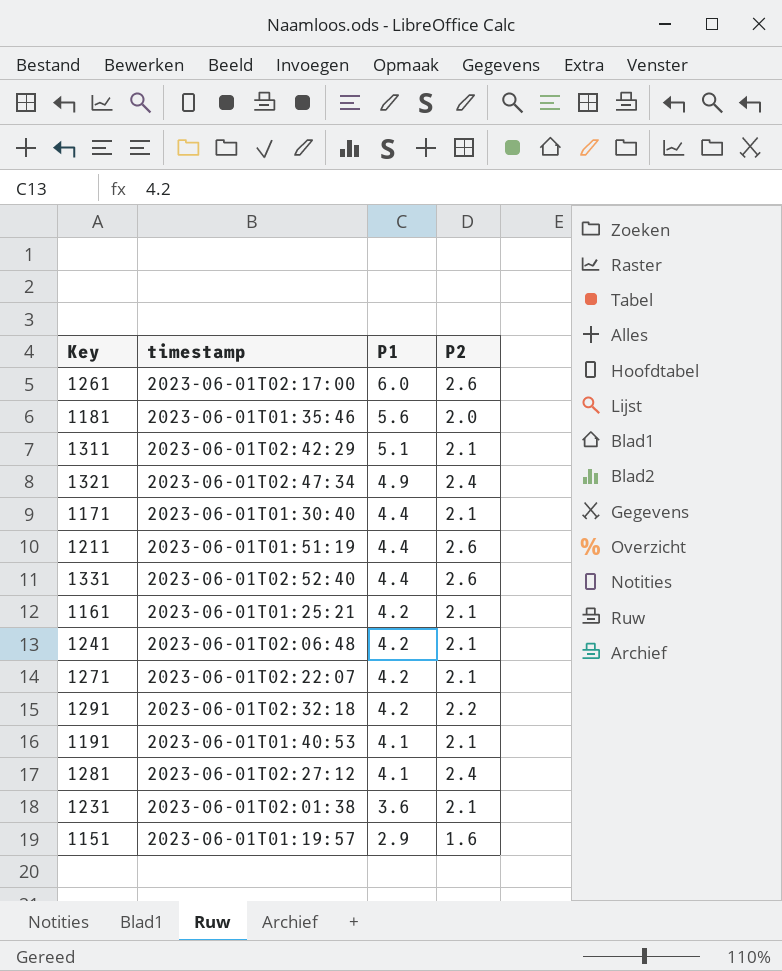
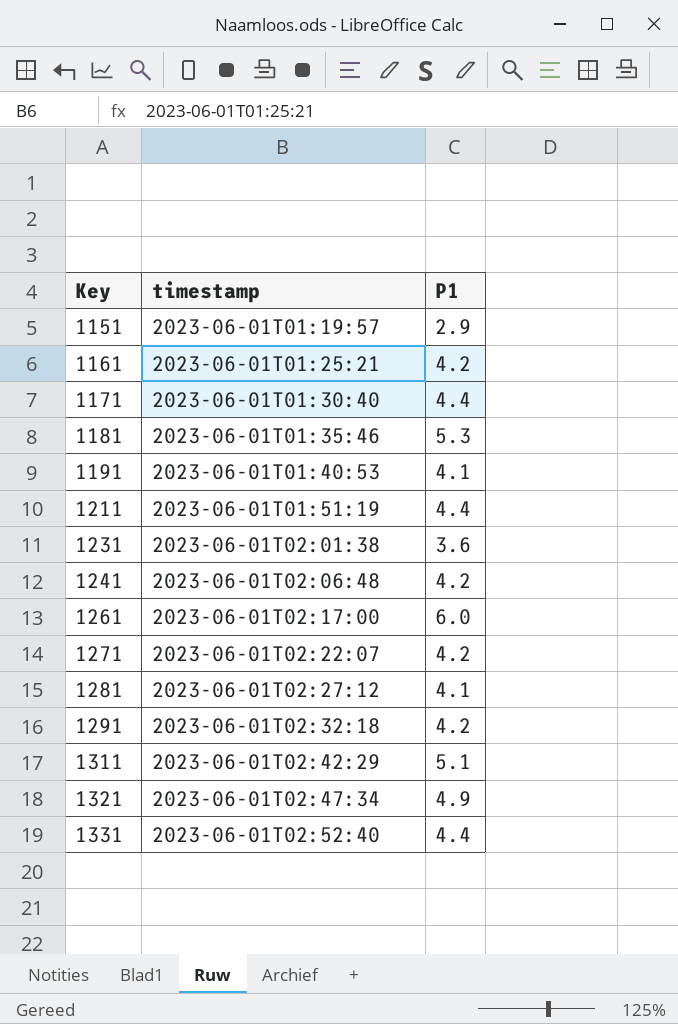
row order: P1 descending -> Key ascending
column P2 | position: 4 -> none
1181 | P1: 5.6 -> 5.3

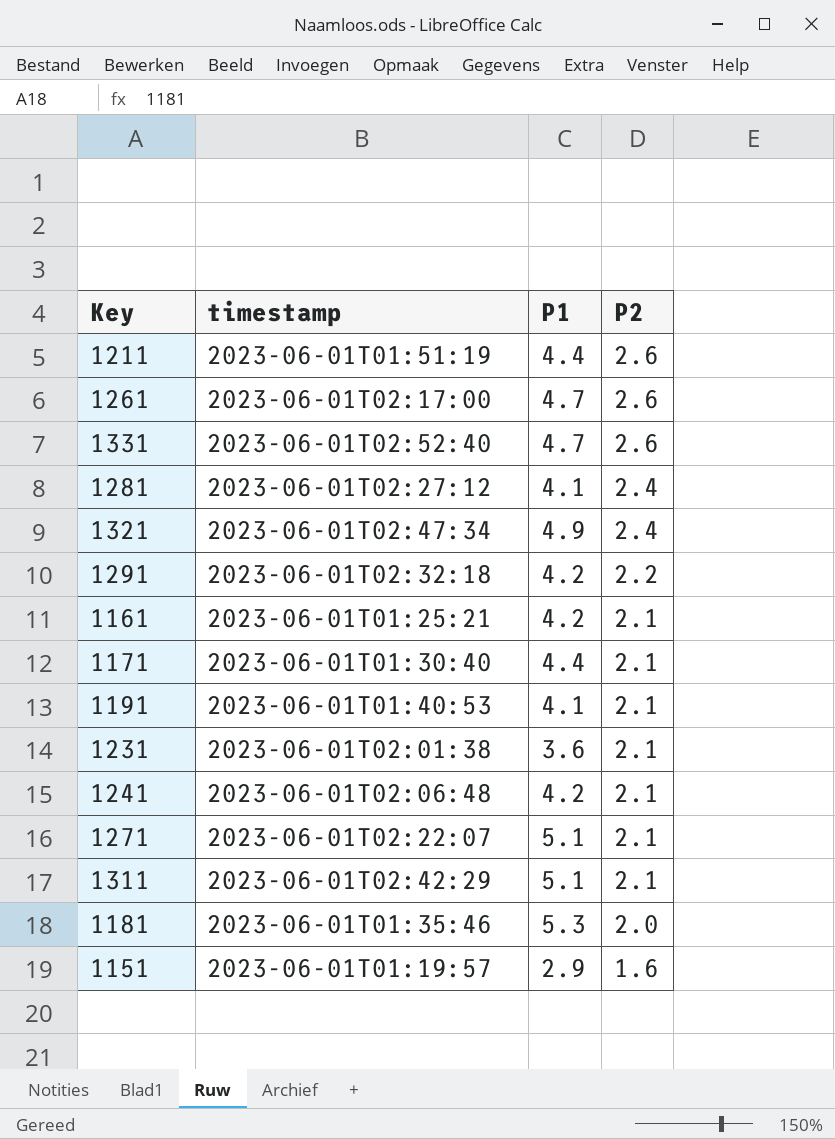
row order: Key ascending -> P2 descending
column P2 | position: none -> 4
1261 | P1: 6.0 -> 4.7
1331 | P1: 4.4 -> 4.7
1271 | P1: 4.2 -> 5.1

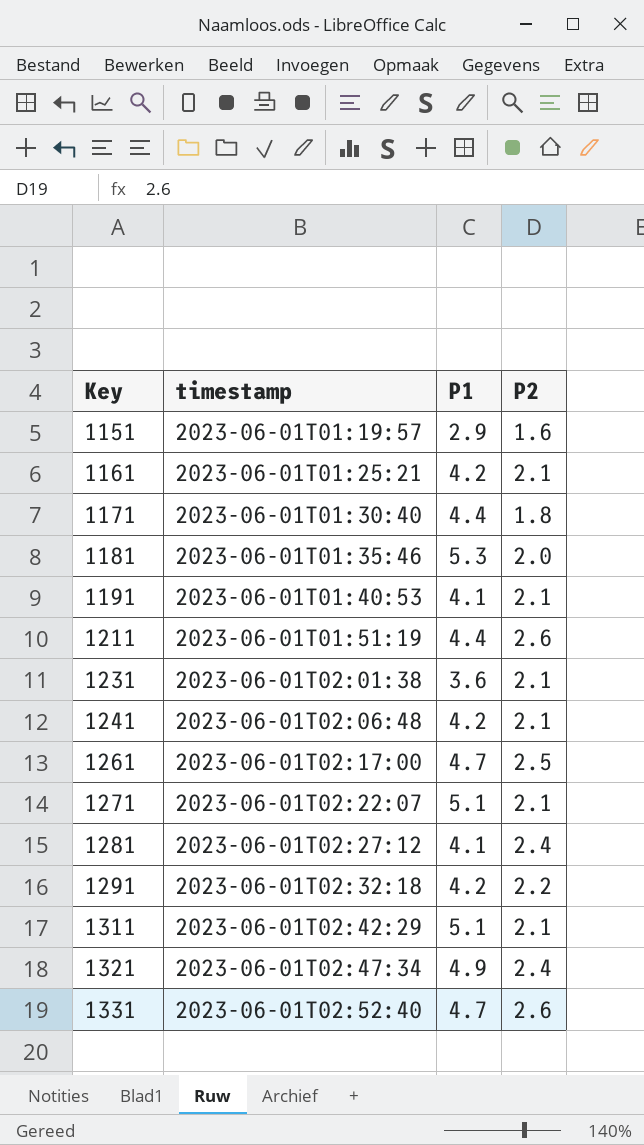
row order: P2 descending -> Key ascending
1171 | P2: 2.1 -> 1.8
1261 | P2: 2.6 -> 2.5

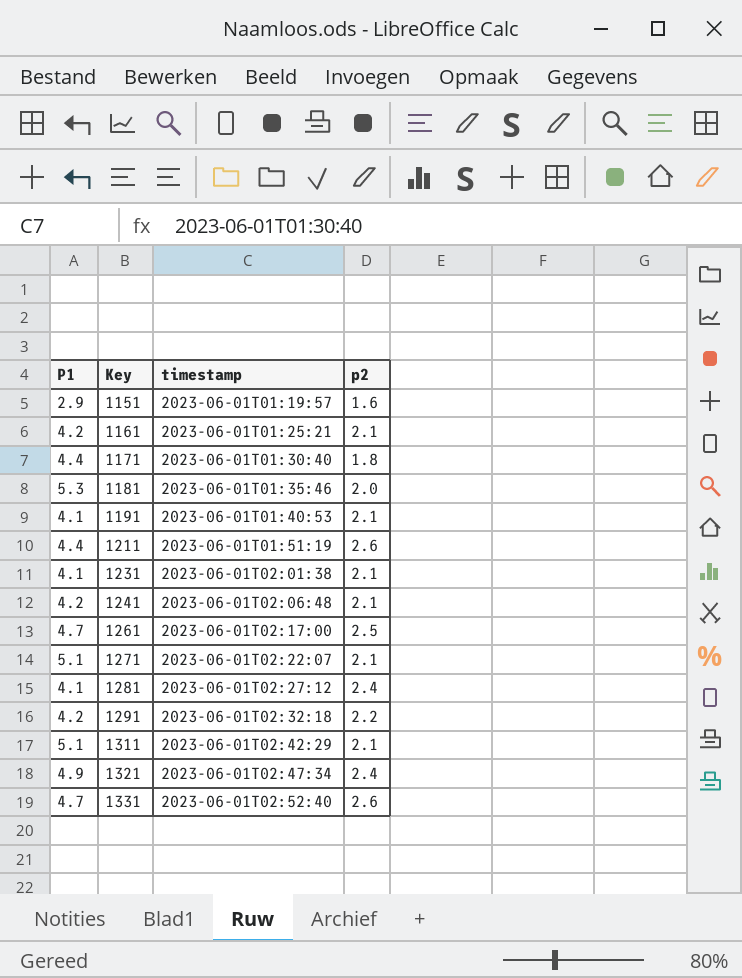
column P1 | position: 3 -> 1
column name: P2 -> p2
1231 | P1: 3.6 -> 4.1

